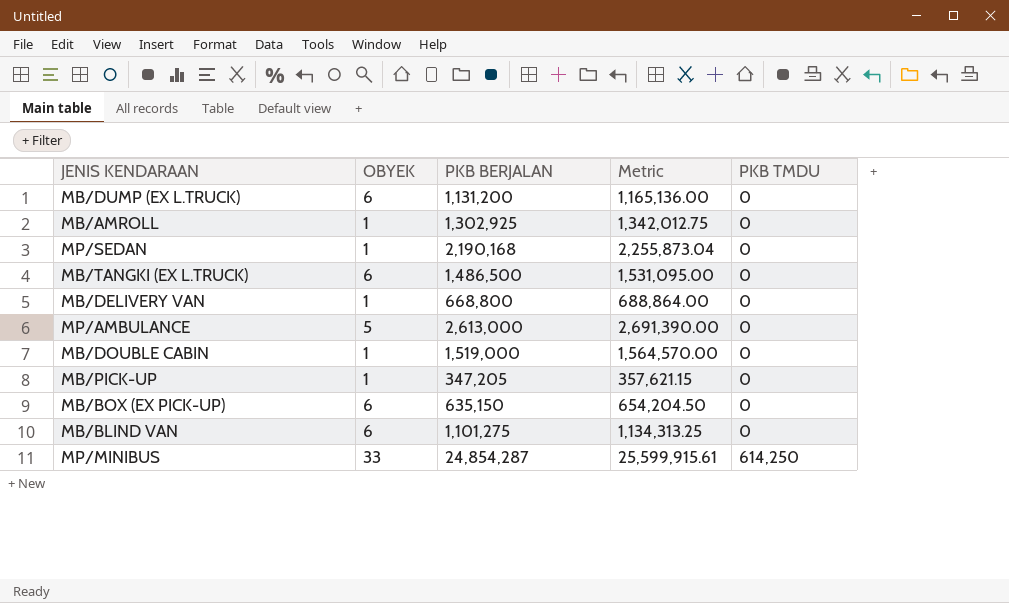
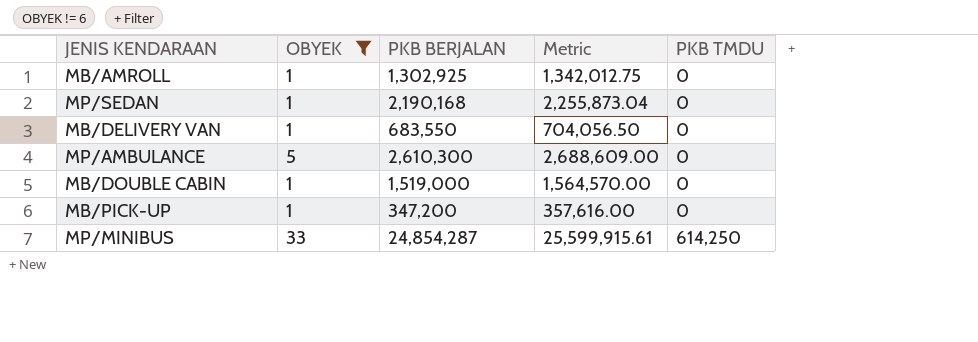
filter: none -> OBYEK != 6
MB/DELIVERY VAN | PKB BERJALAN: 668,800 -> 683,550
MB/DELIVERY VAN | Metric: 688,864.00 -> 704,056.50
MP/AMBULANCE | PKB BERJALAN: 2,613,000 -> 2,610,300
MP/AMBULANCE | Metric: 2,691,390.00 -> 2,688,609.00
MB/PICK-UP | PKB BERJALAN: 347,205 -> 347,200
MB/PICK-UP | Metric: 357,621.15 -> 357,616.00

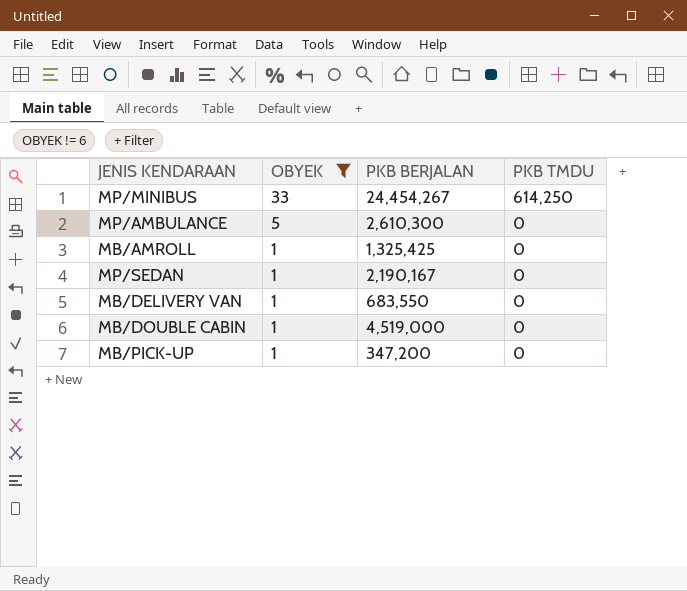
row order: PKB TMDU ascending -> OBYEK descending
column Metric | formula: [PKB BERJALAN] * 1.03 -> none
MP/MINIBUS | PKB BERJALAN: 24,854,287 -> 24,454,267
MB/AMROLL | PKB BERJALAN: 1,302,925 -> 1,325,425
MP/SEDAN | PKB BERJALAN: 2,190,168 -> 2,190,167
MB/DOUBLE CABIN | PKB BERJALAN: 1,519,000 -> 4,519,000

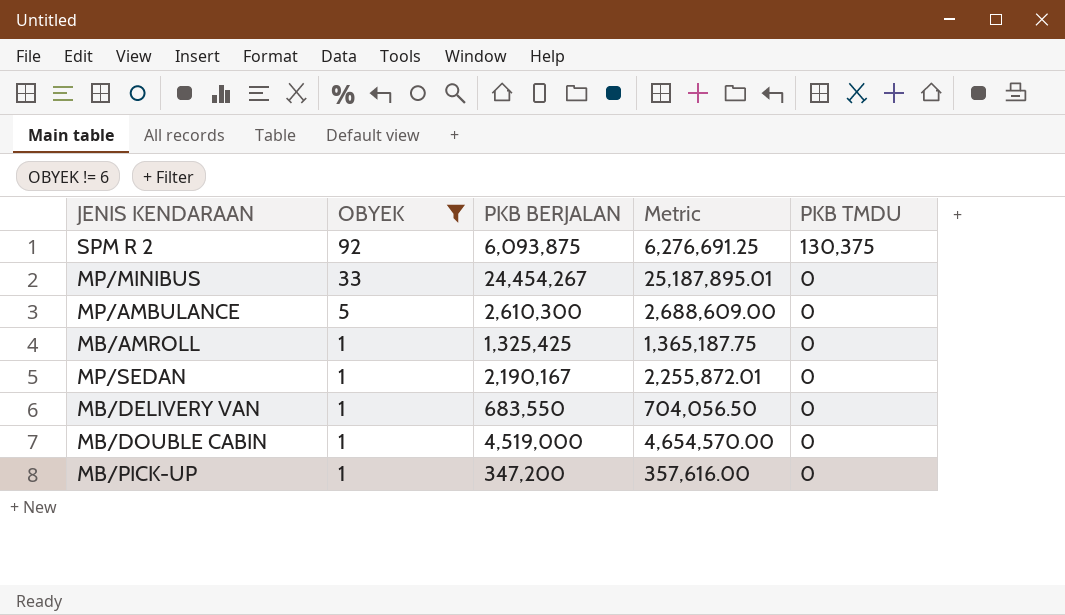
column Metric | formula: none -> [PKB BERJALAN] * 1.03
row SPM R 2: none -> 92 | 6,093,875 | 6,276,691.25 | 130,375
MP/MINIBUS | PKB TMDU: 614,250 -> 0

